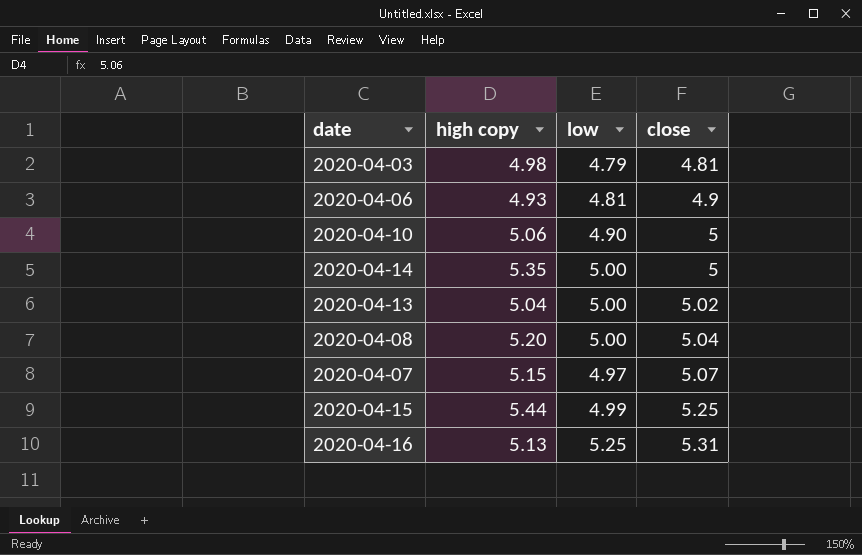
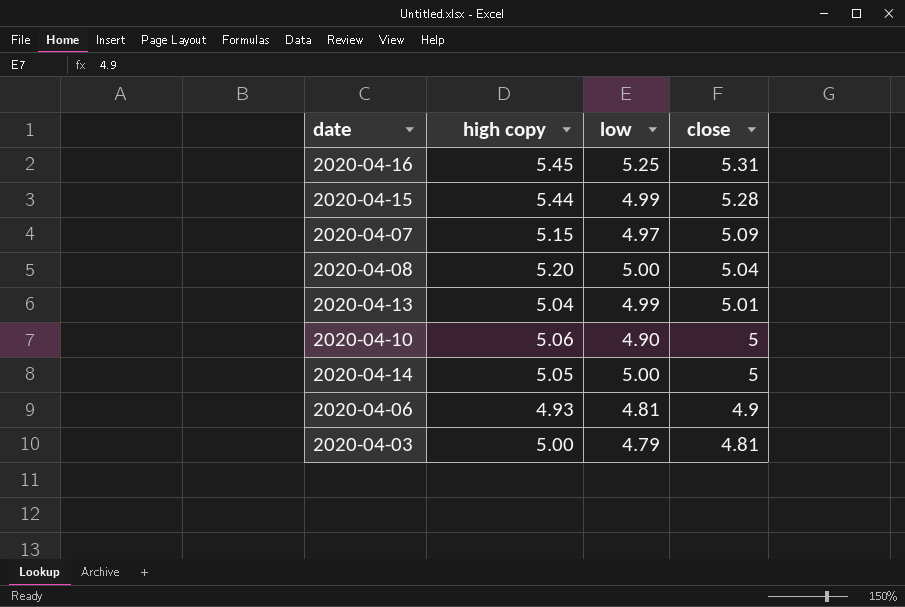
row order: close ascending -> close descending
2020-04-16 | high copy: 5.13 -> 5.45
2020-04-15 | close: 5.25 -> 5.28
2020-04-07 | close: 5.07 -> 5.09
2020-04-13 | low: 5.00 -> 4.99
2020-04-13 | close: 5.02 -> 5.01
2020-04-14 | high copy: 5.35 -> 5.05
2020-04-03 | high copy: 4.98 -> 5.00

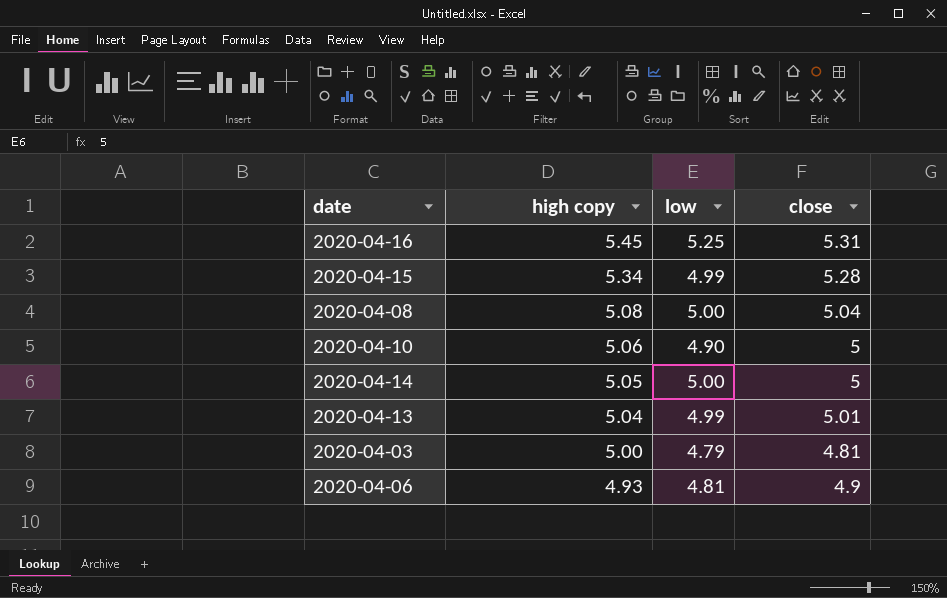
row order: close descending -> high copy descending
row 2020-04-07: 5.15 | 4.97 | 5.09 -> none
2020-04-15 | high copy: 5.44 -> 5.34
2020-04-08 | high copy: 5.20 -> 5.08

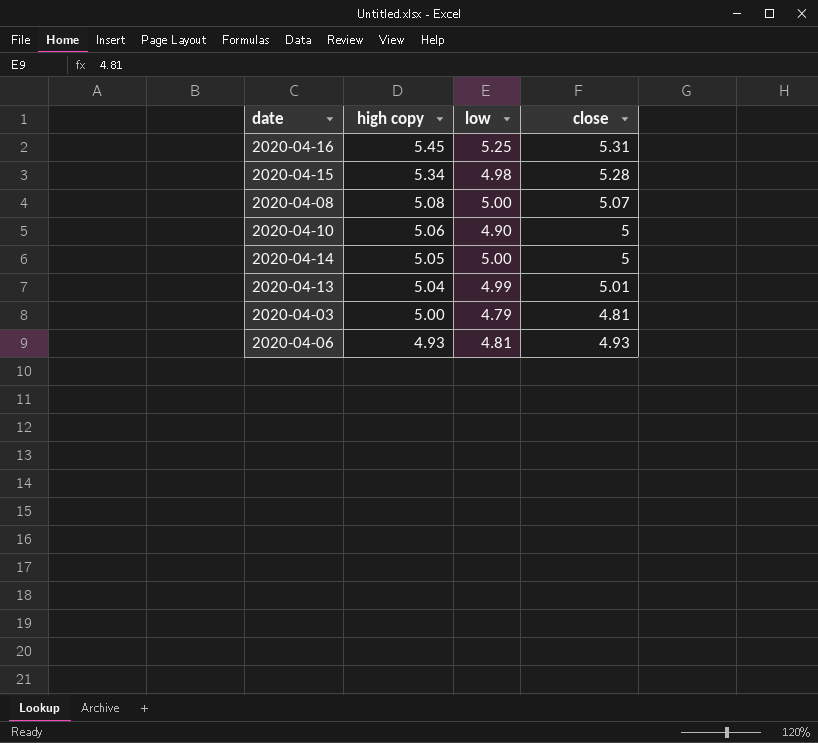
2020-04-15 | low: 4.99 -> 4.98
2020-04-08 | close: 5.04 -> 5.07
2020-04-06 | close: 4.9 -> 4.93

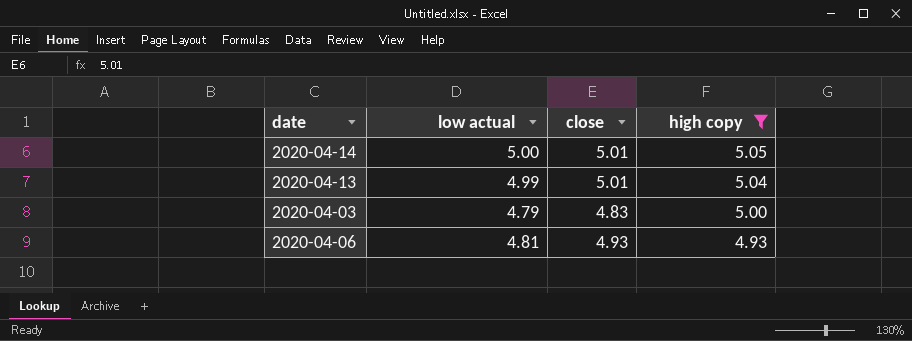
filter: none -> high copy <= 5.05
column name: low -> low actual
column high copy | position: 2 -> 4
2020-04-14 | close: 5 -> 5.01
2020-04-03 | close: 4.81 -> 4.83

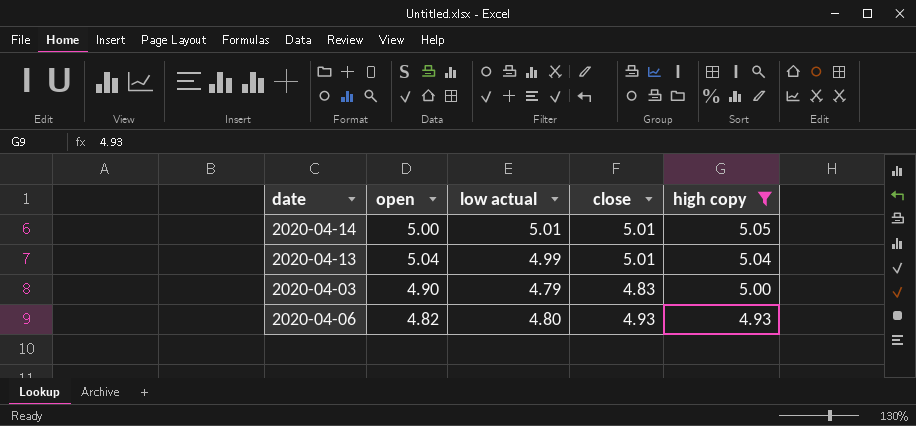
column open | position: none -> 2
2020-04-14 | low actual: 5.00 -> 5.01
2020-04-06 | low actual: 4.81 -> 4.80

